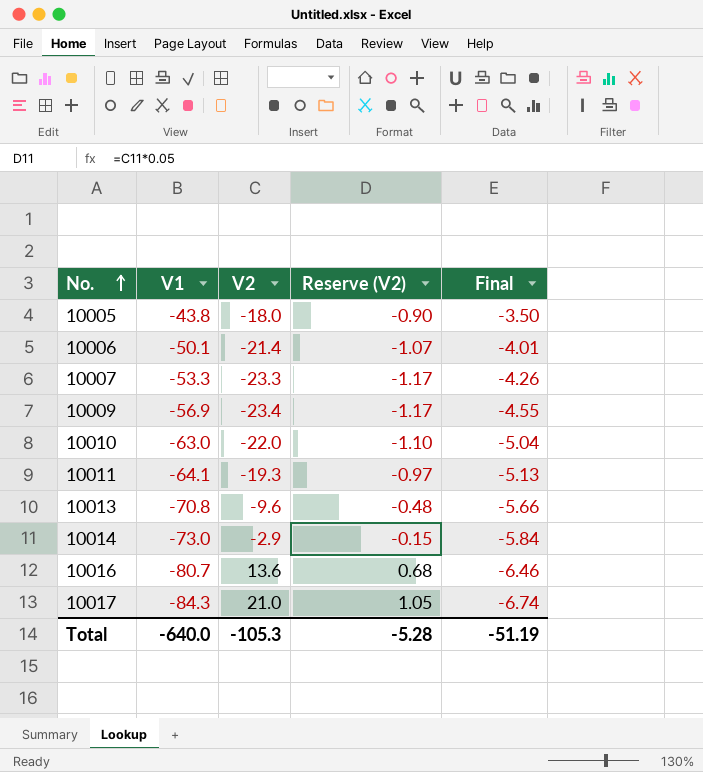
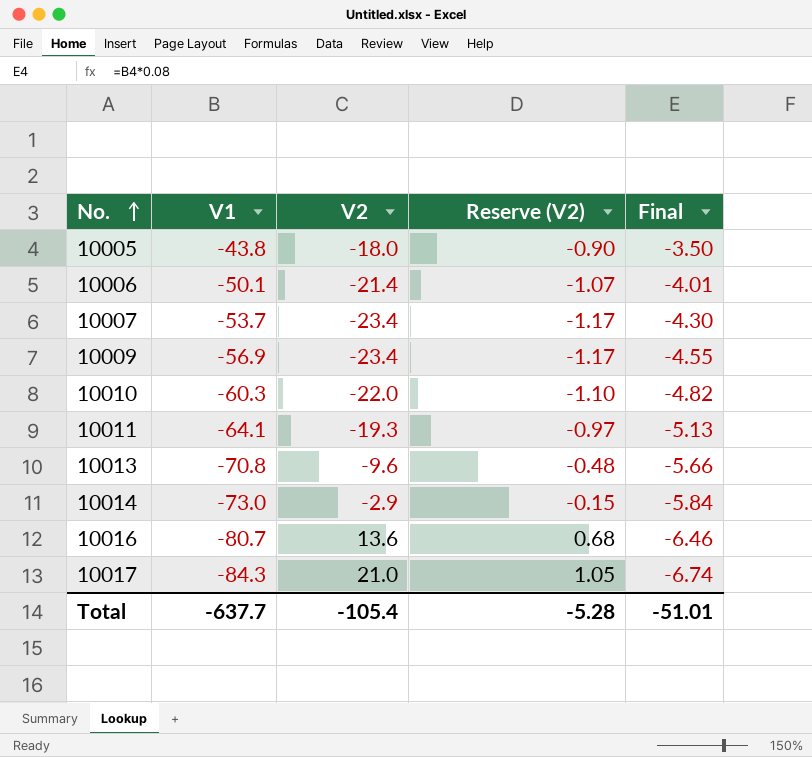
10007 | V1: -53.3 -> -53.7
10007 | V2: -23.3 -> -23.4
10007 | Final: -4.26 -> -4.30
10010 | V1: -63.0 -> -60.3
10010 | Final: -5.04 -> -4.82
Total | V1: -640.0 -> -637.7
Total | V2: -105.3 -> -105.4
Total | Final: -51.19 -> -51.01

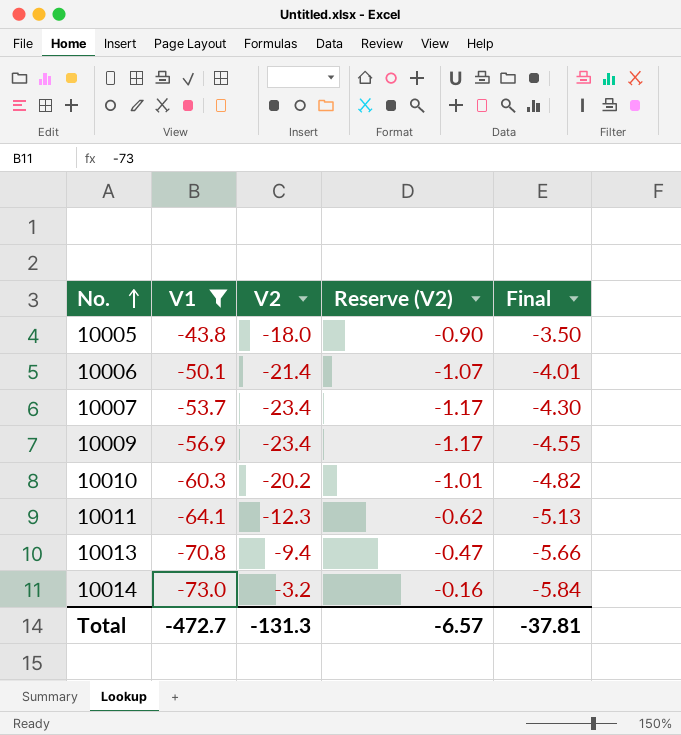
filter: none -> V1 >= -73.0
10010 | V2: -22.0 -> -20.2
10010 | Reserve (V2): -1.10 -> -1.01
10011 | V2: -19.3 -> -12.3
10011 | Reserve (V2): -0.97 -> -0.62
10013 | V2: -9.6 -> -9.4
10013 | Reserve (V2): -0.48 -> -0.47
10014 | V2: -2.9 -> -3.2
10014 | Reserve (V2): -0.15 -> -0.16
Total | V1: -637.7 -> -472.7
Total | V2: -105.4 -> -131.3
Total | Reserve (V2): -5.28 -> -6.57
Total | Final: -51.01 -> -37.81

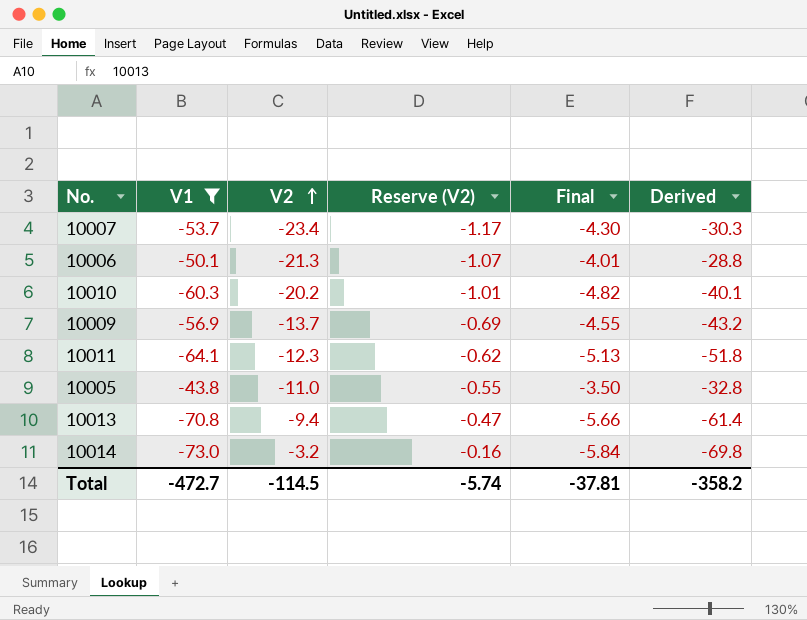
row order: No. ascending -> V2 ascending
column Derived | formula: none -> [V1] - [V2]
10006 | V2: -21.4 -> -21.3
10009 | V2: -23.4 -> -13.7
10009 | Reserve (V2): -1.17 -> -0.69
10005 | V2: -18.0 -> -11.0
10005 | Reserve (V2): -0.90 -> -0.55
Total | V2: -131.3 -> -114.5
Total | Reserve (V2): -6.57 -> -5.74

